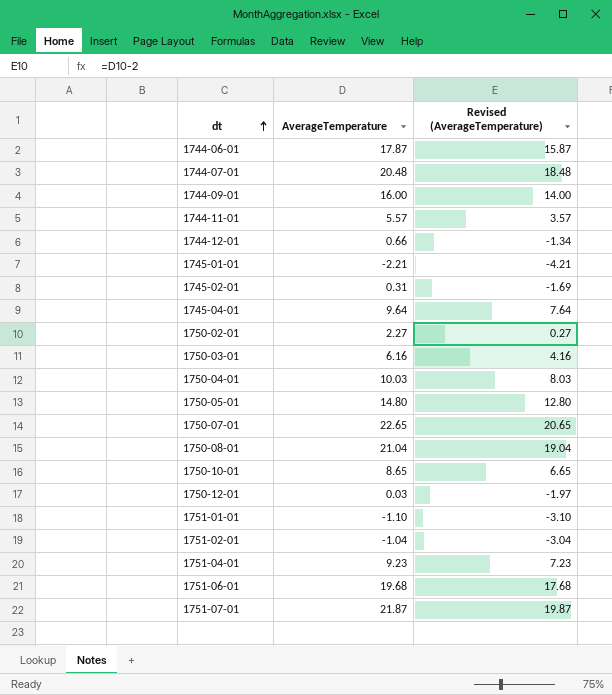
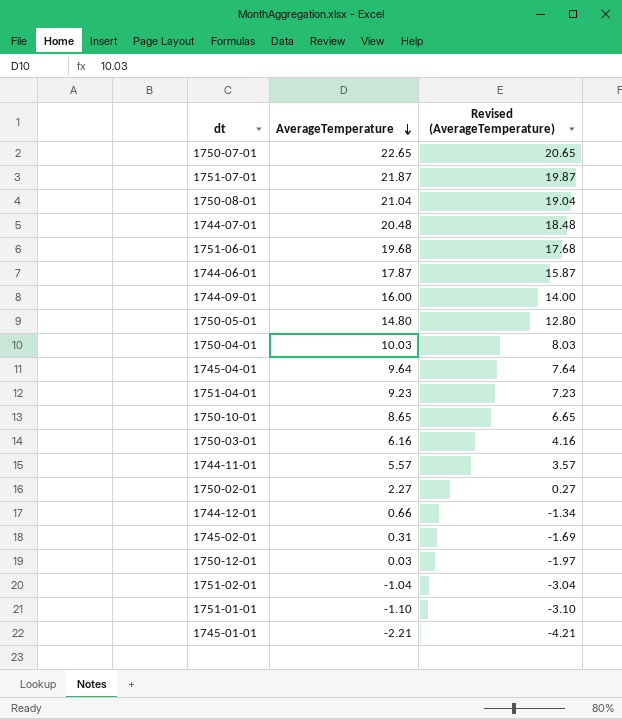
row order: dt ascending -> AverageTemperature descending

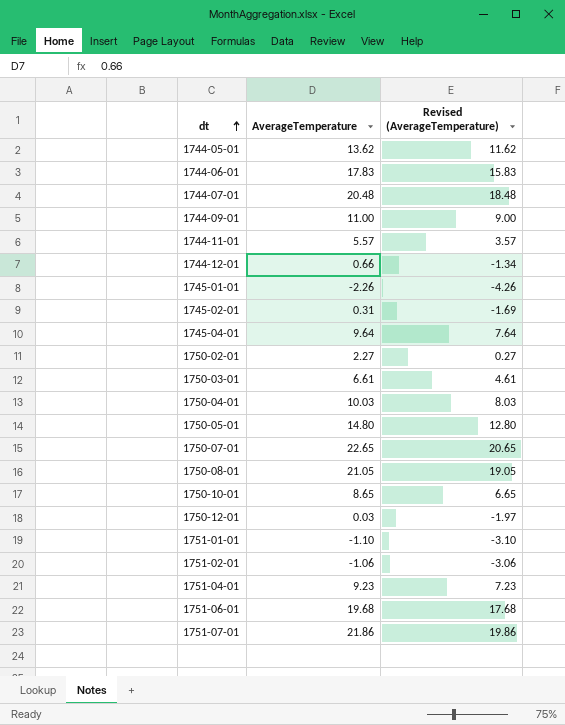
row order: AverageTemperature descending -> dt ascending
row 1744-05-01: none -> 13.62 | 11.62
1744-06-01 | AverageTemperature: 17.87 -> 17.83
1744-06-01 | Revised (AverageTemperature): 15.87 -> 15.83
1744-09-01 | AverageTemperature: 16.00 -> 11.00
1744-09-01 | Revised (AverageTemperature): 14.00 -> 9.00
1745-01-01 | AverageTemperature: -2.21 -> -2.26
1745-01-01 | Revised (AverageTemperature): -4.21 -> -4.26
1750-03-01 | AverageTemperature: 6.16 -> 6.61
1750-03-01 | Revised (AverageTemperature): 4.16 -> 4.61
1750-08-01 | AverageTemperature: 21.04 -> 21.05
1750-08-01 | Revised (AverageTemperature): 19.04 -> 19.05
1751-02-01 | AverageTemperature: -1.04 -> -1.06
1751-02-01 | Revised (AverageTemperature): -3.04 -> -3.06
1751-07-01 | AverageTemperature: 21.87 -> 21.86
1751-07-01 | Revised (AverageTemperature): 19.87 -> 19.86

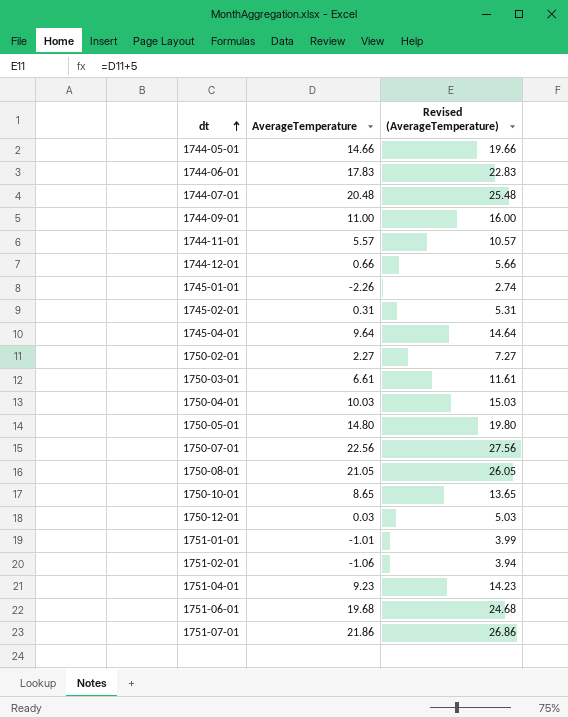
column Revised (AverageTemperature) | formula: [AverageTemperature] - 2 -> [AverageTemperature] + 5
1744-05-01 | AverageTemperature: 13.62 -> 14.66
1750-07-01 | AverageTemperature: 22.65 -> 22.56
1751-01-01 | AverageTemperature: -1.10 -> -1.01

